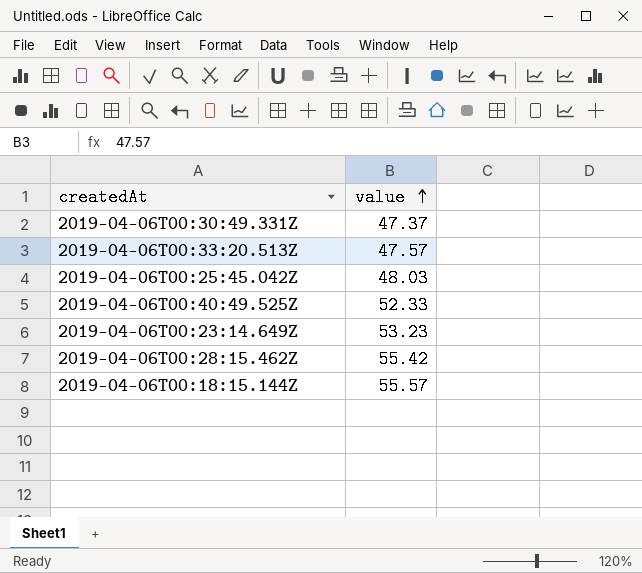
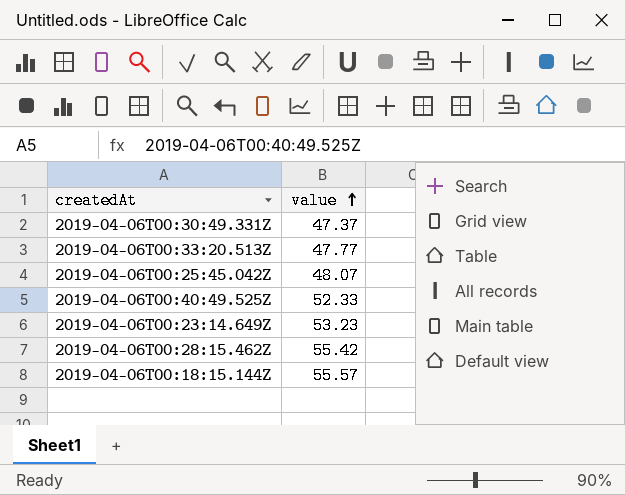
2019-04-06T00:33:20.513Z | value: 47.57 -> 47.77
2019-04-06T00:25:45.042Z | value: 48.03 -> 48.07

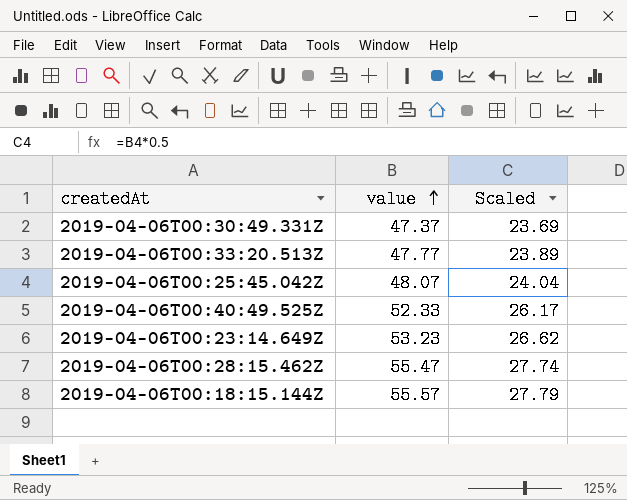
column Scaled | formula: none -> [value] * 0.5
2019-04-06T00:28:15.462Z | value: 55.42 -> 55.47

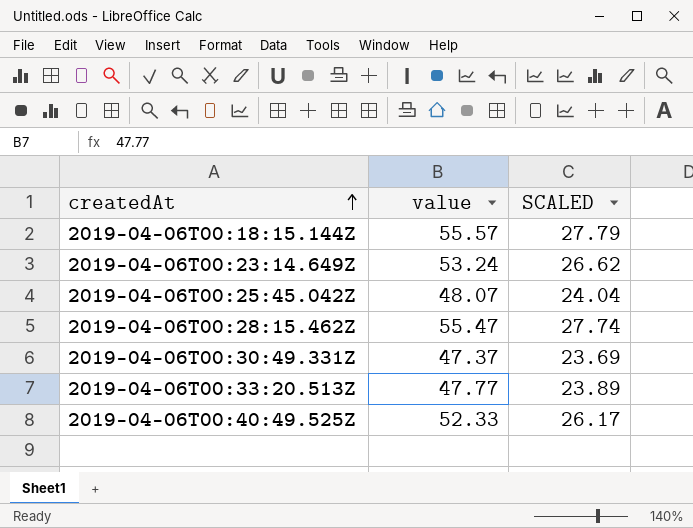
row order: value ascending -> createdAt ascending
column name: Scaled -> SCALED
2019-04-06T00:23:14.649Z | value: 53.23 -> 53.24

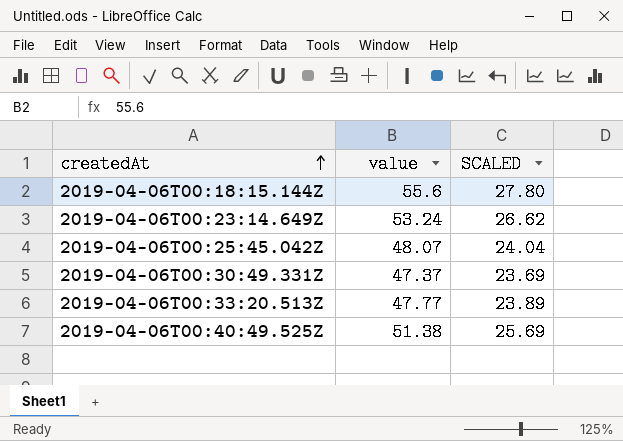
row 2019-04-06T00:28:15.462Z: 55.47 | 27.74 -> none
2019-04-06T00:18:15.144Z | value: 55.57 -> 55.6
2019-04-06T00:18:15.144Z | SCALED: 27.79 -> 27.80
2019-04-06T00:40:49.525Z | value: 52.33 -> 51.38
2019-04-06T00:40:49.525Z | SCALED: 26.17 -> 25.69

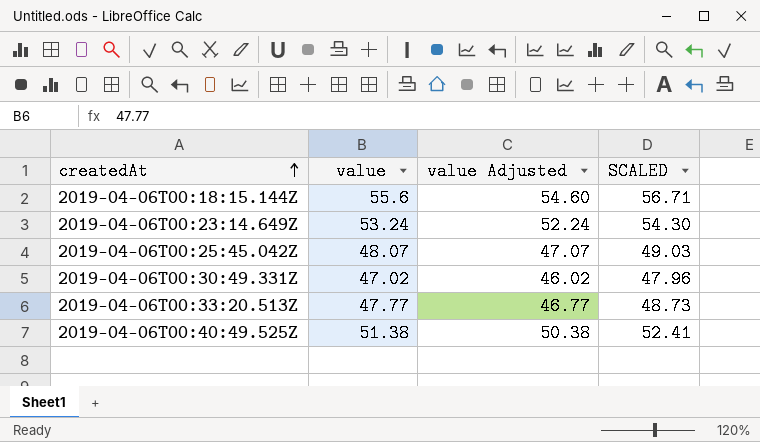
column value Adjusted | formula: none -> [value] - 1
column SCALED | formula: [value] * 0.5 -> [value] * 1.02
2019-04-06T00:30:49.331Z | value: 47.37 -> 47.02

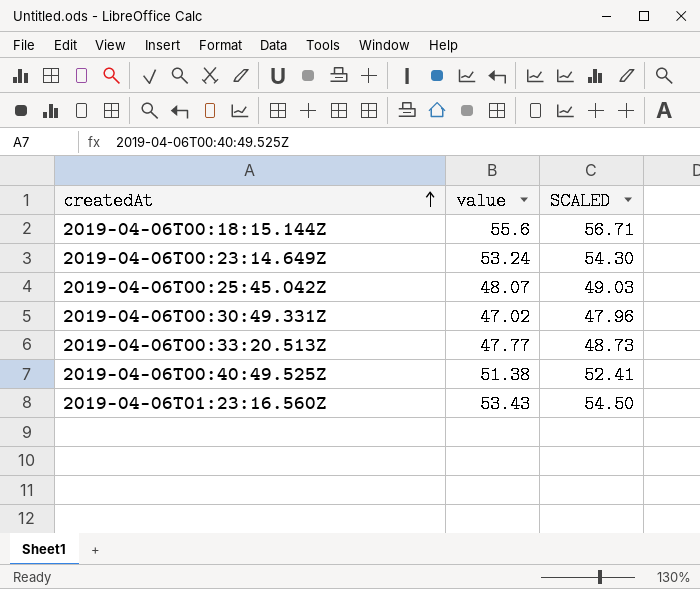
column value Adjusted | formula: [value] - 1 -> none
row 2019-04-06T01:23:16.560Z: none -> 53.43 | 54.50

